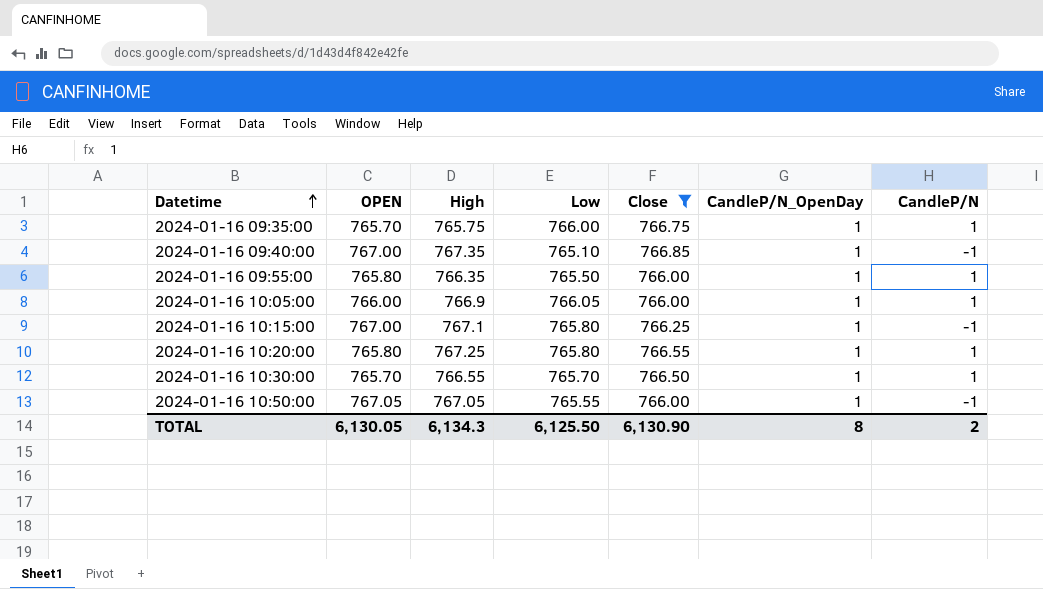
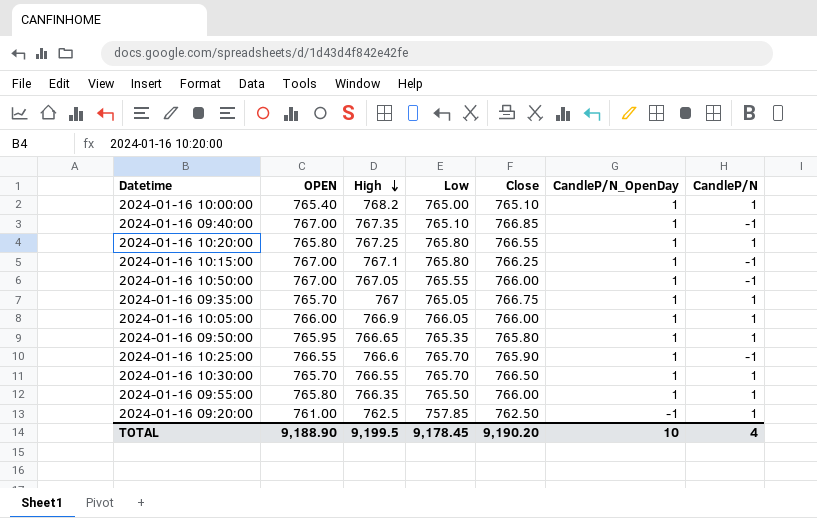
filter: Close >= 766.00 -> none
row order: Datetime ascending -> High descending
2024-01-16 10:50:00 | OPEN: 767.05 -> 767.00
2024-01-16 09:35:00 | High: 765.75 -> 767
2024-01-16 09:35:00 | Low: 766.00 -> 765.05
TOTAL | OPEN: 6,130.05 -> 9,188.90
TOTAL | High: 6,134.3 -> 9,199.5
TOTAL | Low: 6,125.50 -> 9,178.45
TOTAL | Close: 6,130.90 -> 9,190.20
TOTAL | CandleP/N_OpenDay: 8 -> 10
TOTAL | CandleP/N: 2 -> 4

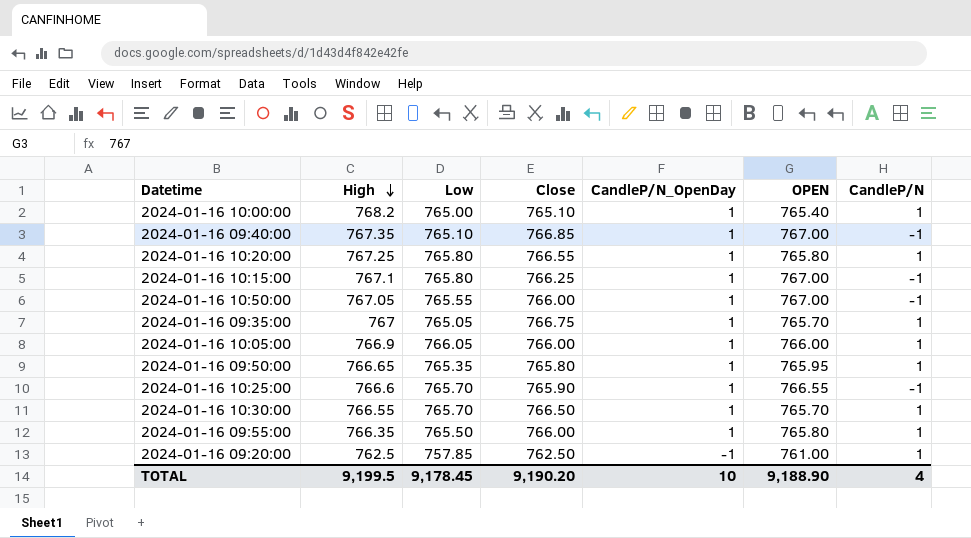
column OPEN | position: 2 -> 6

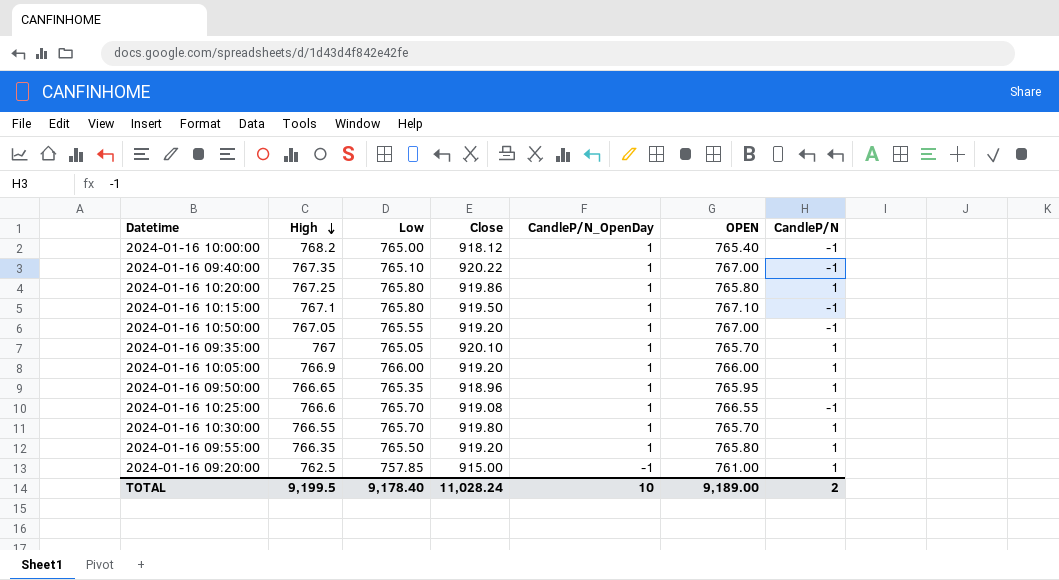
2024-01-16 10:00:00 | Close: 765.10 -> 918.12
2024-01-16 10:00:00 | CandleP/N: 1 -> -1
2024-01-16 09:40:00 | Close: 766.85 -> 920.22
2024-01-16 10:20:00 | Close: 766.55 -> 919.86
2024-01-16 10:15:00 | Close: 766.25 -> 919.50
2024-01-16 10:15:00 | OPEN: 767.00 -> 767.10
2024-01-16 10:50:00 | Close: 766.00 -> 919.20
2024-01-16 09:35:00 | Close: 766.75 -> 920.10
2024-01-16 10:05:00 | Low: 766.05 -> 766.00
2024-01-16 10:05:00 | Close: 766.00 -> 919.20
2024-01-16 09:50:00 | Close: 765.80 -> 918.96
2024-01-16 10:25:00 | Close: 765.90 -> 919.08
2024-01-16 10:30:00 | Close: 766.50 -> 919.80
2024-01-16 09:55:00 | Close: 766.00 -> 919.20
2024-01-16 09:20:00 | Close: 762.50 -> 915.00
TOTAL | Low: 9,178.45 -> 9,178.40
TOTAL | Close: 9,190.20 -> 11,028.24
TOTAL | OPEN: 9,188.90 -> 9,189.00
TOTAL | CandleP/N: 4 -> 2

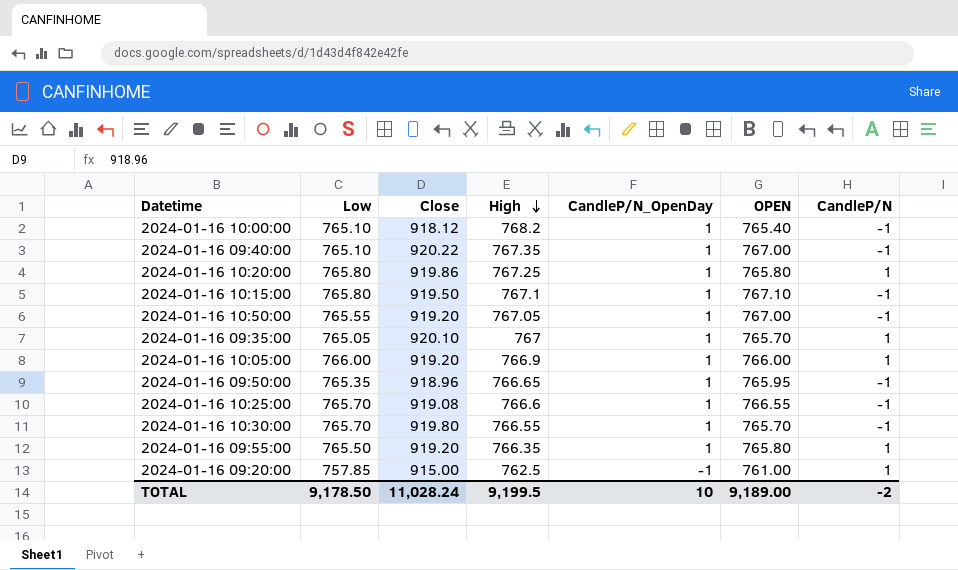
column High | position: 2 -> 4
2024-01-16 10:00:00 | Low: 765.00 -> 765.10
2024-01-16 09:50:00 | CandleP/N: 1 -> -1
2024-01-16 10:30:00 | CandleP/N: 1 -> -1
TOTAL | Low: 9,178.40 -> 9,178.50
TOTAL | CandleP/N: 2 -> -2

